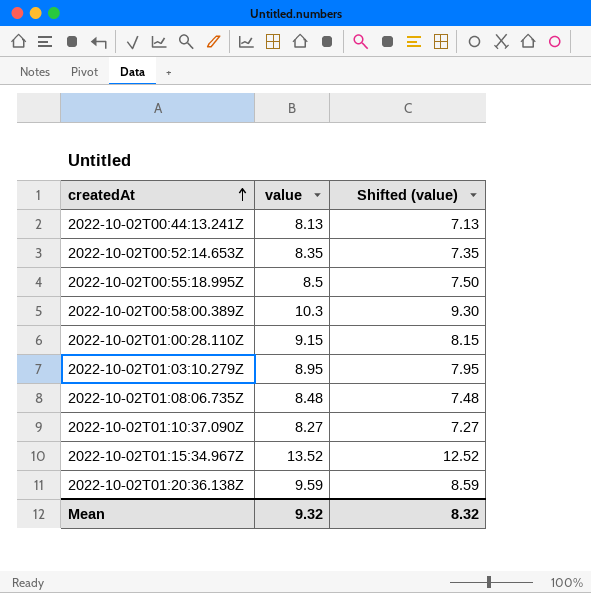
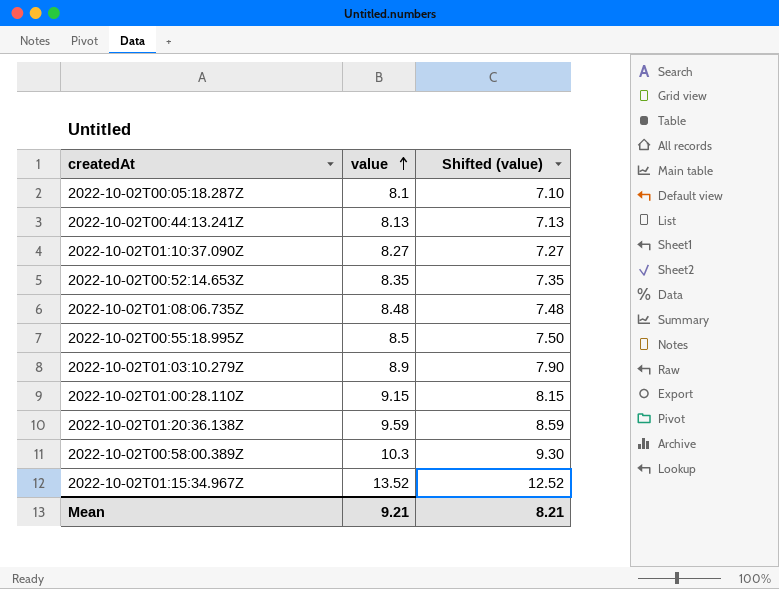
row order: createdAt ascending -> value ascending
row 2022-10-02T00:05:18.287Z: none -> 8.1 | 7.10
2022-10-02T01:03:10.279Z | value: 8.95 -> 8.9
2022-10-02T01:03:10.279Z | Shifted (value): 7.95 -> 7.90
Mean | value: 9.32 -> 9.21
Mean | Shifted (value): 8.32 -> 8.21

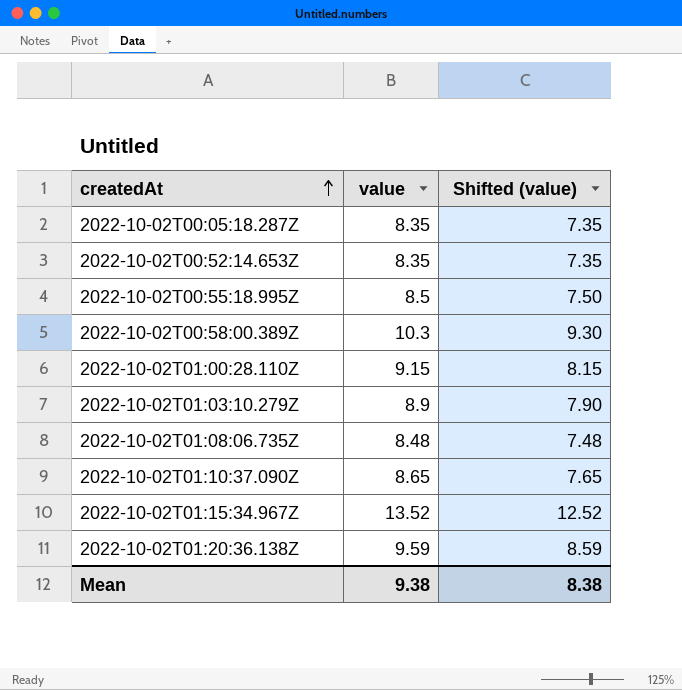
row order: value ascending -> createdAt ascending
row 2022-10-02T00:44:13.241Z: 8.13 | 7.13 -> none
2022-10-02T00:05:18.287Z | value: 8.1 -> 8.35
2022-10-02T00:05:18.287Z | Shifted (value): 7.10 -> 7.35
2022-10-02T01:10:37.090Z | value: 8.27 -> 8.65
2022-10-02T01:10:37.090Z | Shifted (value): 7.27 -> 7.65
Mean | value: 9.21 -> 9.38
Mean | Shifted (value): 8.21 -> 8.38

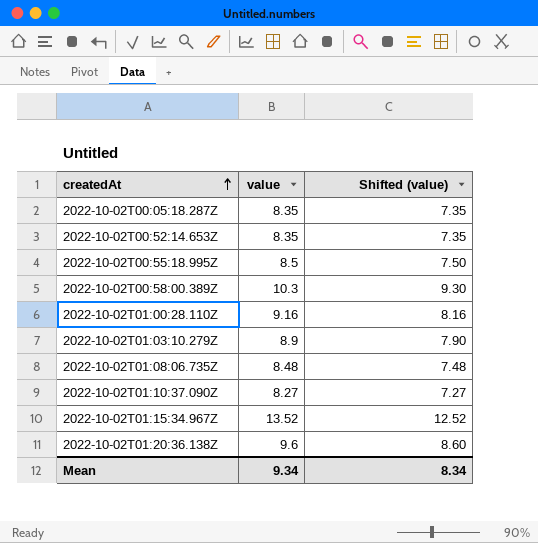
2022-10-02T01:00:28.110Z | value: 9.15 -> 9.16
2022-10-02T01:00:28.110Z | Shifted (value): 8.15 -> 8.16
2022-10-02T01:10:37.090Z | value: 8.65 -> 8.27
2022-10-02T01:10:37.090Z | Shifted (value): 7.65 -> 7.27
2022-10-02T01:20:36.138Z | value: 9.59 -> 9.6
2022-10-02T01:20:36.138Z | Shifted (value): 8.59 -> 8.60
Mean | value: 9.38 -> 9.34
Mean | Shifted (value): 8.38 -> 8.34

